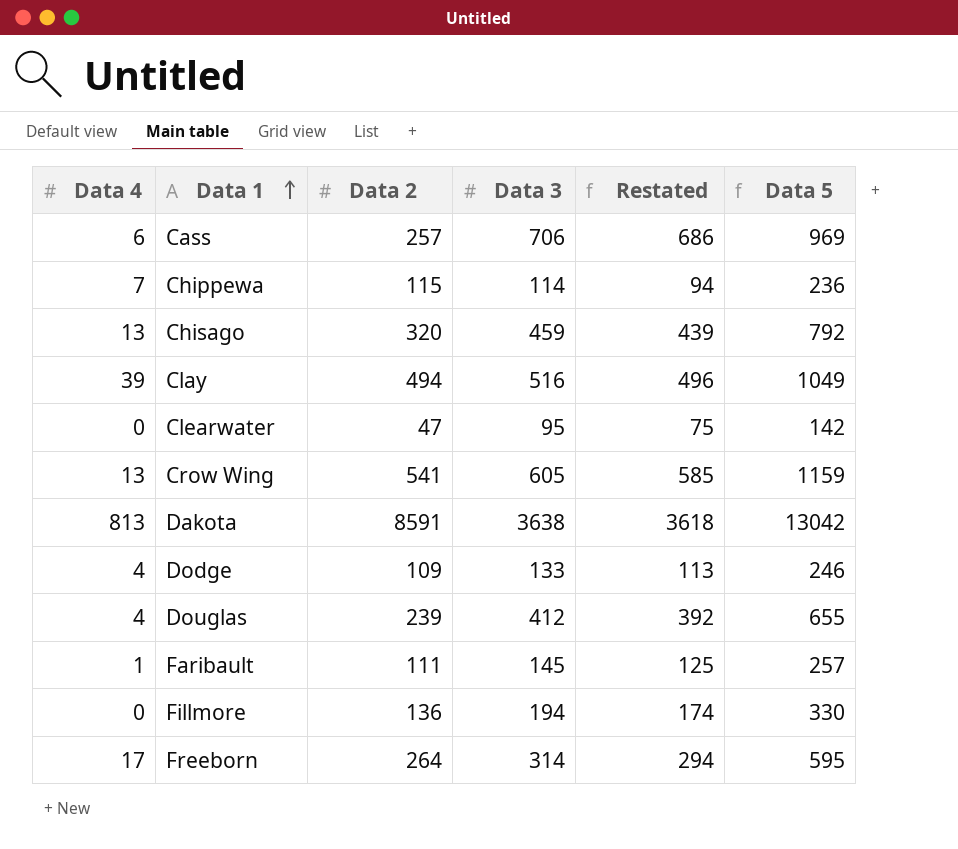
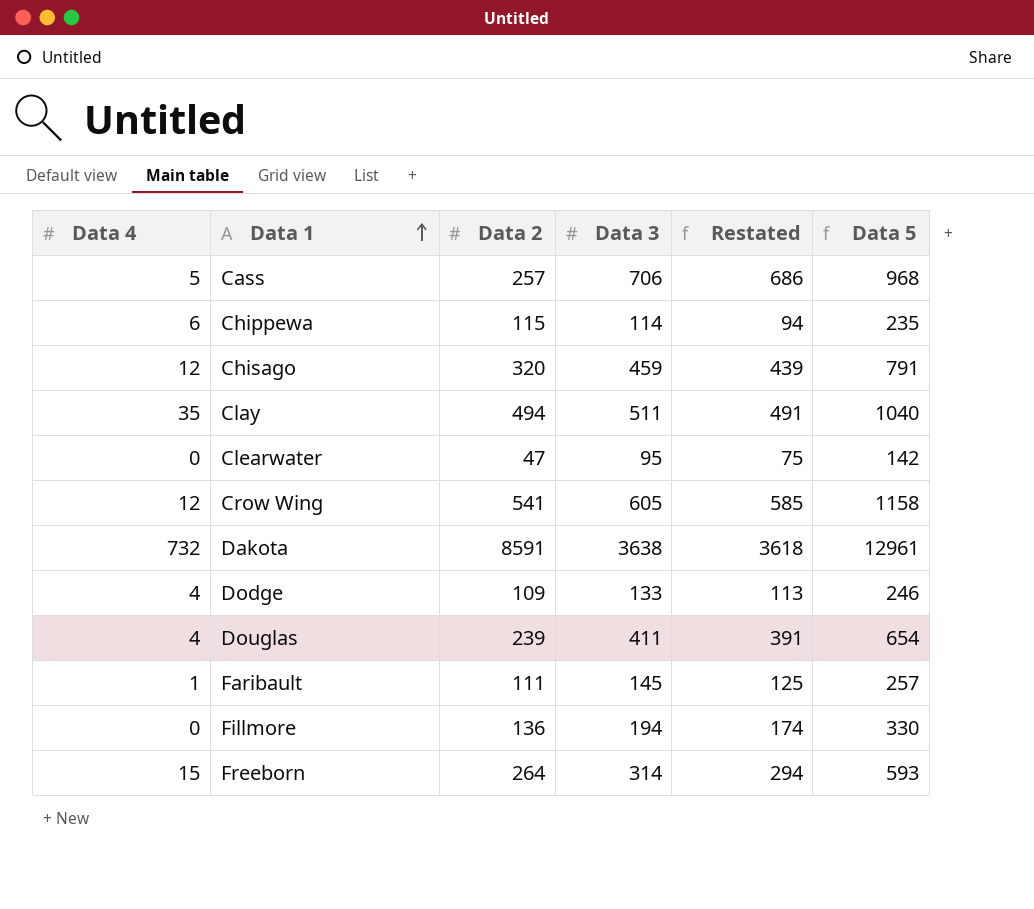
Cass | Data 4: 6 -> 5
Cass | Data 5: 969 -> 968
Chippewa | Data 4: 7 -> 6
Chippewa | Data 5: 236 -> 235
Chisago | Data 4: 13 -> 12
Chisago | Data 5: 792 -> 791
Clay | Data 4: 39 -> 35
Clay | Data 3: 516 -> 511
Clay | Restated: 496 -> 491
Clay | Data 5: 1049 -> 1040
Crow Wing | Data 4: 13 -> 12
Crow Wing | Data 5: 1159 -> 1158
Dakota | Data 4: 813 -> 732
Dakota | Data 5: 13042 -> 12961
Douglas | Data 3: 412 -> 411
Douglas | Restated: 392 -> 391
Douglas | Data 5: 655 -> 654
Freeborn | Data 4: 17 -> 15
Freeborn | Data 5: 595 -> 593

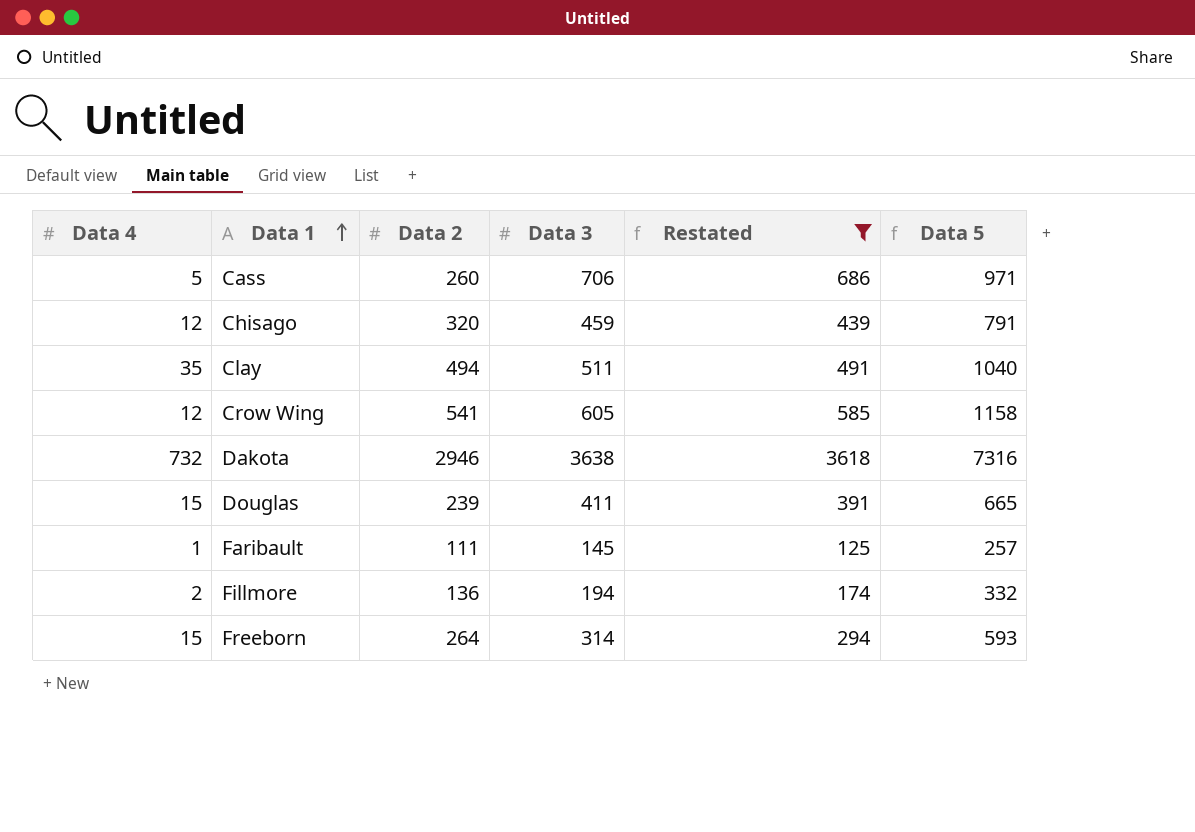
filter: none -> Restated >= 125
Cass | Data 2: 257 -> 260
Cass | Data 5: 968 -> 971
Dakota | Data 2: 8591 -> 2946
Dakota | Data 5: 12961 -> 7316
Douglas | Data 4: 4 -> 15
Douglas | Data 5: 654 -> 665
Fillmore | Data 4: 0 -> 2
Fillmore | Data 5: 330 -> 332

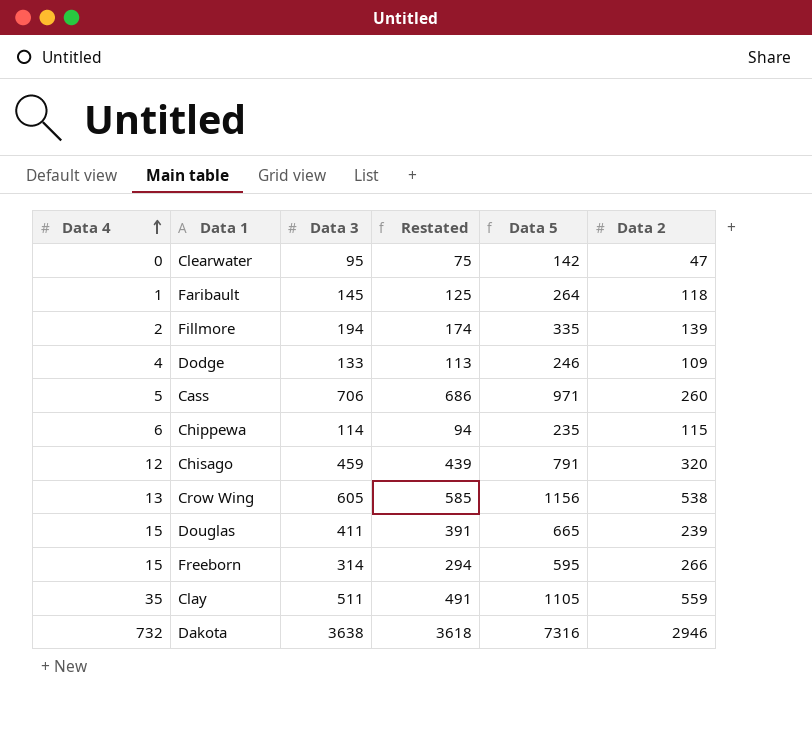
filter: Restated >= 125 -> none
row order: Data 1 ascending -> Data 4 ascending
column Data 2 | position: 3 -> 6
Faribault | Data 5: 257 -> 264
Faribault | Data 2: 111 -> 118
Fillmore | Data 5: 332 -> 335
Fillmore | Data 2: 136 -> 139
Crow Wing | Data 4: 12 -> 13
Crow Wing | Data 5: 1158 -> 1156
Crow Wing | Data 2: 541 -> 538
Freeborn | Data 5: 593 -> 595
Freeborn | Data 2: 264 -> 266
Clay | Data 5: 1040 -> 1105
Clay | Data 2: 494 -> 559

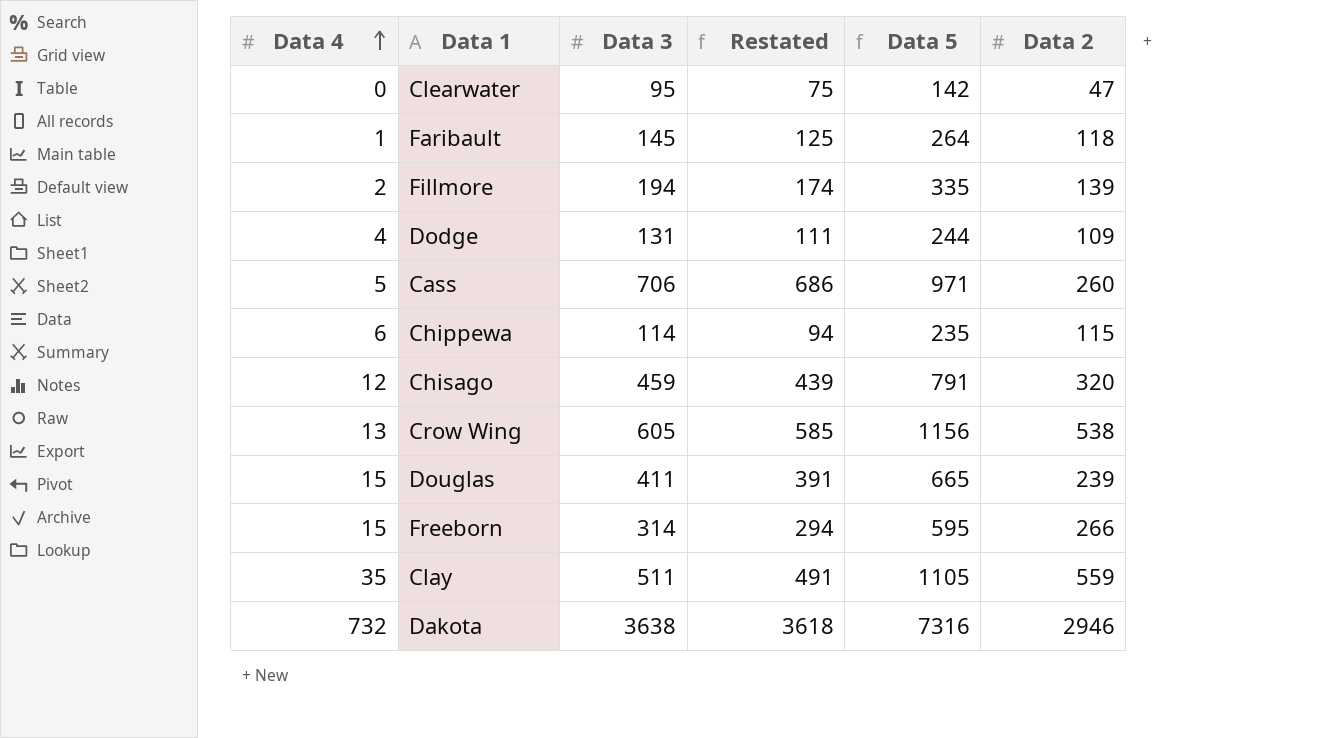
Dodge | Data 3: 133 -> 131
Dodge | Restated: 113 -> 111
Dodge | Data 5: 246 -> 244

